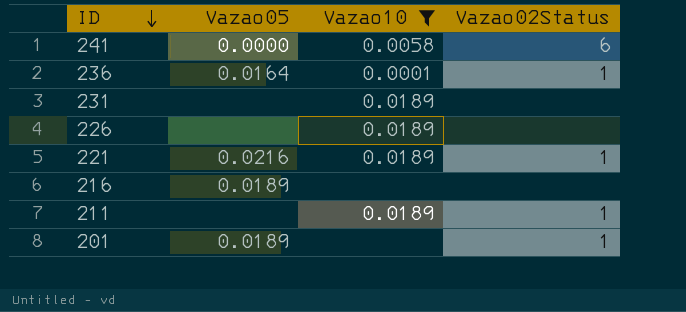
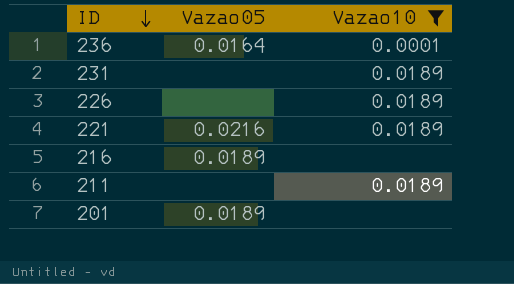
column Vazao02Status | position: 4 -> none
row 241: 0.0000 | 0.0058 | 6 -> none

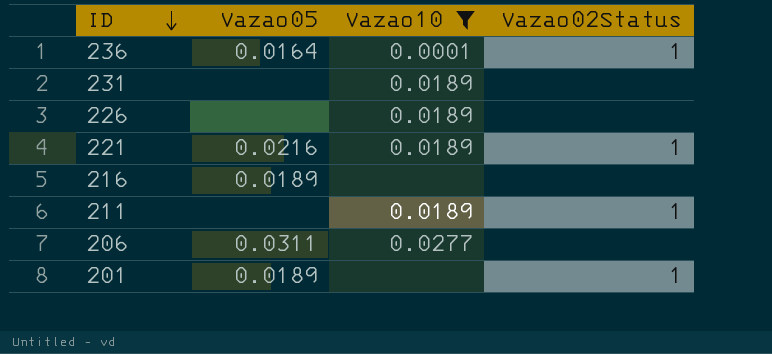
column Vazao02Status | position: none -> 4
row 206: none -> 0.0311 | 0.0277 | none

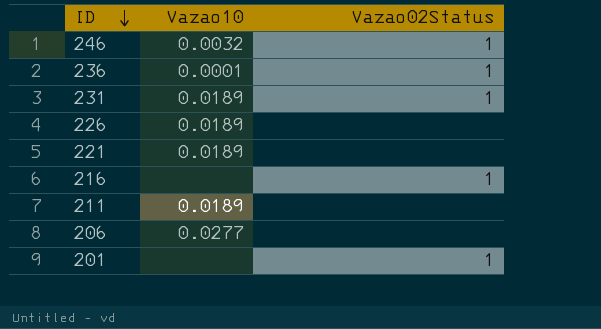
filter: Vazao10 != 0.0032 -> none
column Vazao05 | position: 2 -> none
231 | Vazao02Status: none -> 1
221 | Vazao02Status: 1 -> none
216 | Vazao02Status: none -> 1
211 | Vazao02Status: 1 -> none

